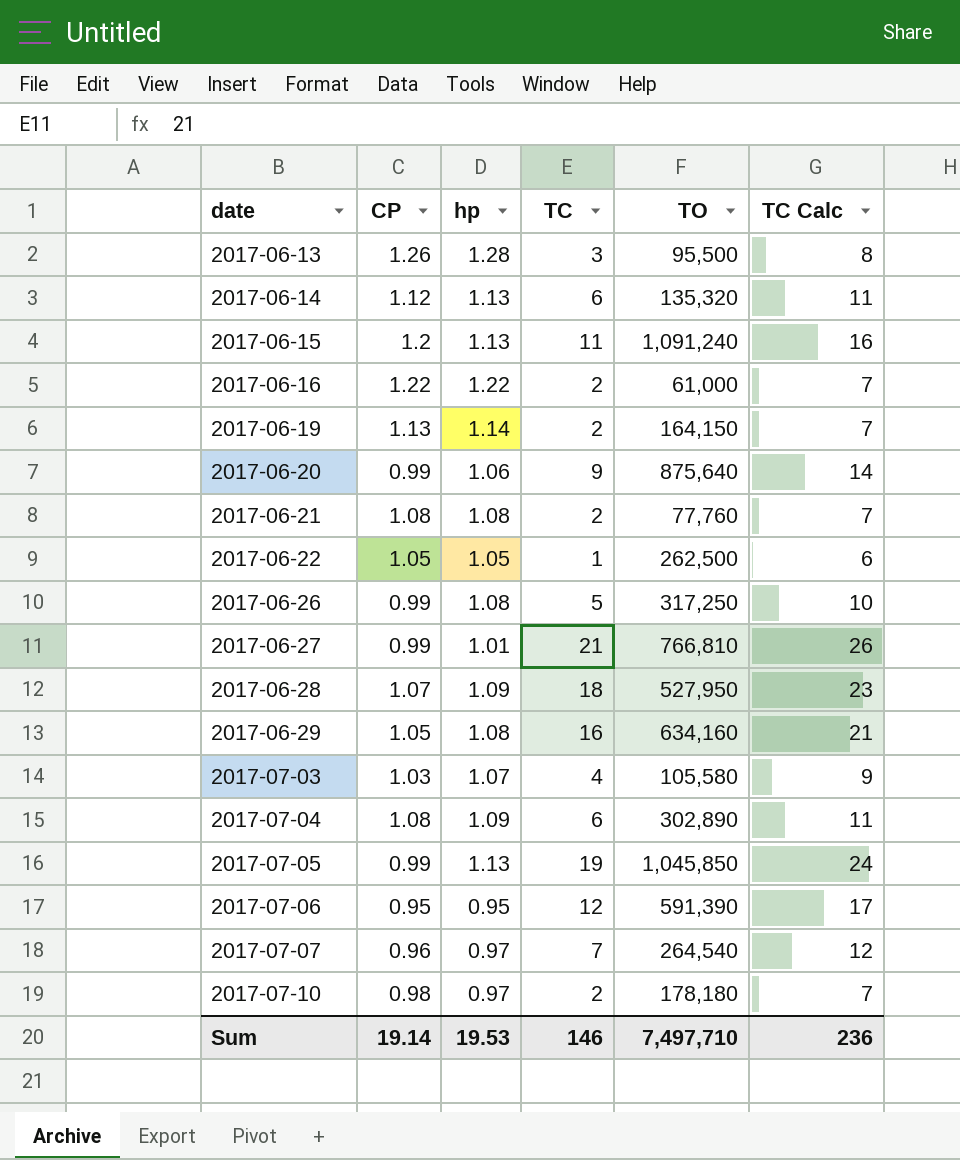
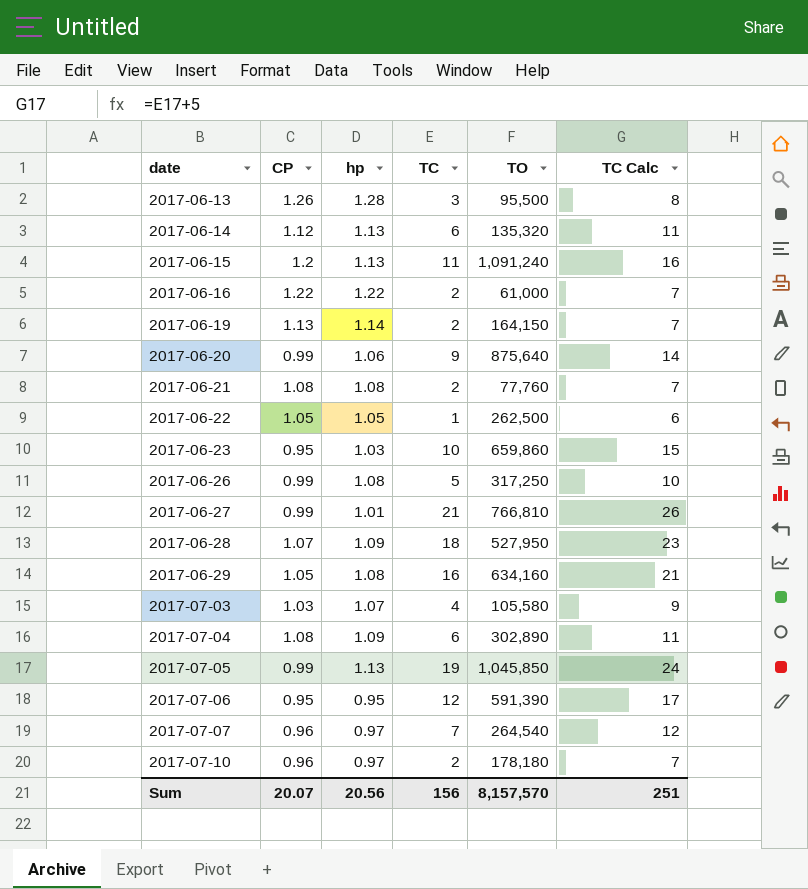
row 2017-06-23: none -> 0.95 | 1.03 | 10 | 659,860 | 15
2017-07-10 | CP: 0.98 -> 0.96
Sum | CP: 19.14 -> 20.07
Sum | hp: 19.53 -> 20.56
Sum | TC: 146 -> 156
Sum | TO: 7,497,710 -> 8,157,570
Sum | TC Calc: 236 -> 251

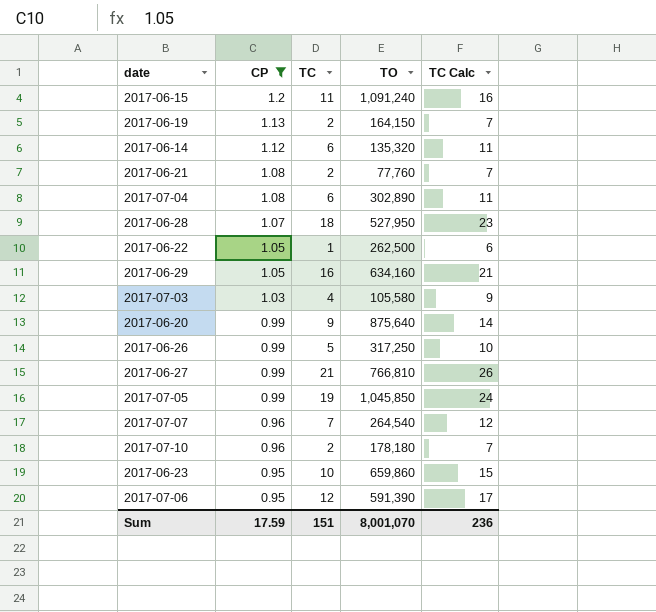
filter: none -> CP <= 1.2
row order: date ascending -> CP descending
column hp | position: 3 -> none
Sum | CP: 20.07 -> 17.59
Sum | TC: 156 -> 151
Sum | TO: 8,157,570 -> 8,001,070
Sum | TC Calc: 251 -> 236

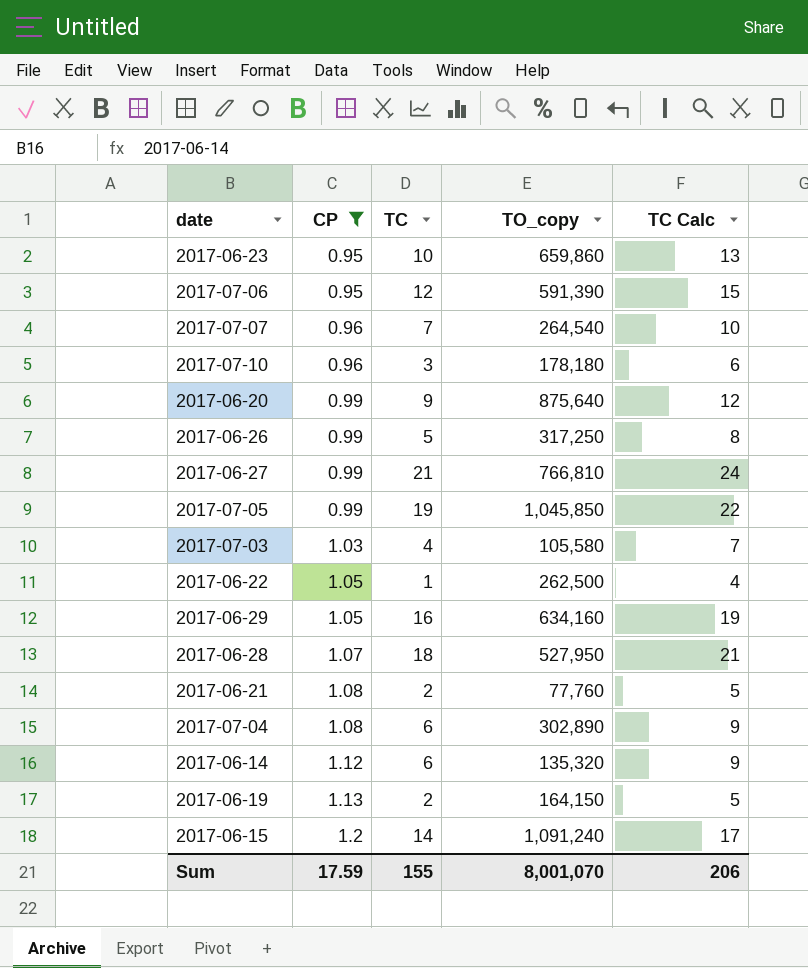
row order: CP descending -> CP ascending
column name: TO -> TO_copy
column TC Calc | formula: [TC] + 5 -> [TC] + 3
2017-07-10 | TC: 2 -> 3
2017-06-15 | TC: 11 -> 14
Sum | TC: 151 -> 155
Sum | TC Calc: 236 -> 206

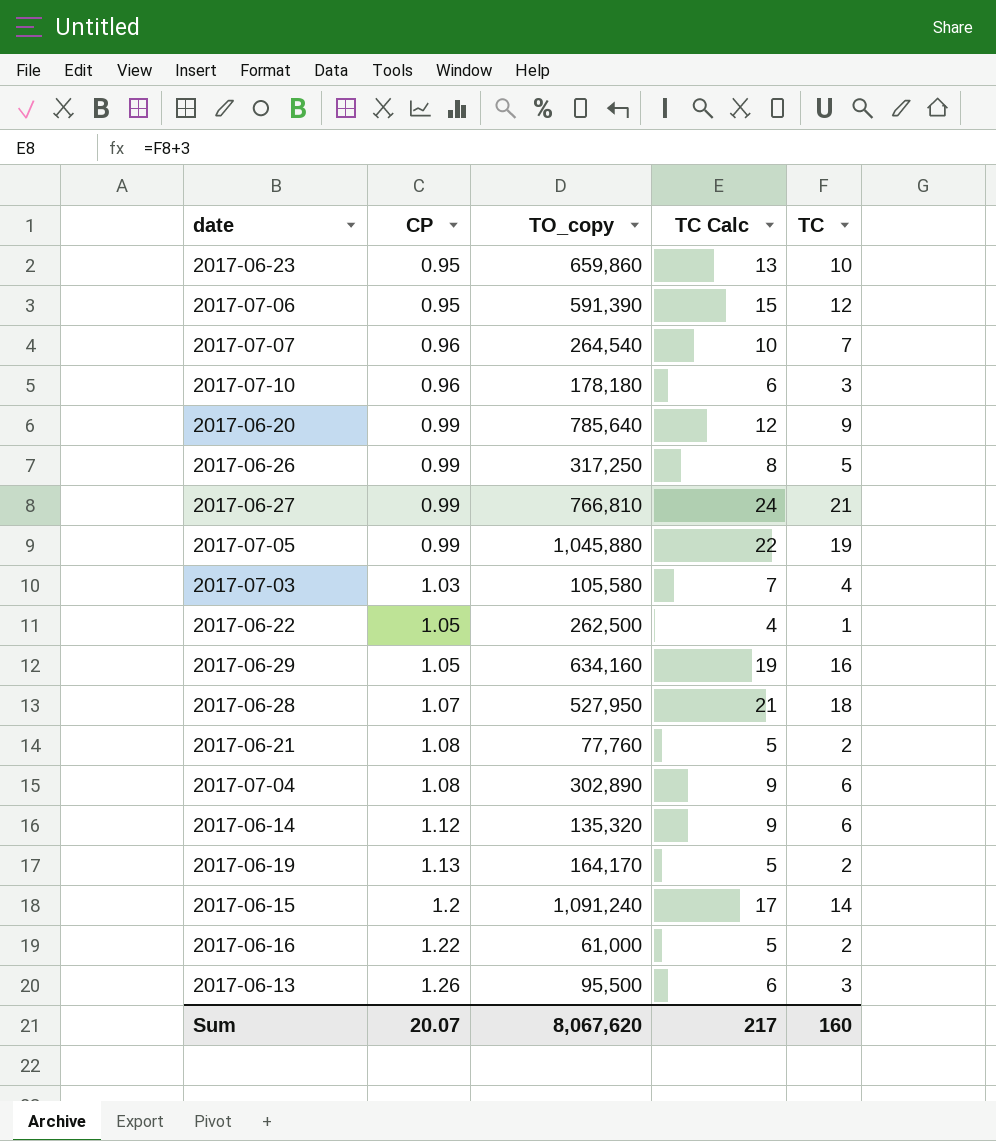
filter: CP <= 1.2 -> none
column TC | position: 3 -> 5
2017-06-20 | TO_copy: 875,640 -> 785,640
2017-07-05 | TO_copy: 1,045,850 -> 1,045,880
2017-06-19 | TO_copy: 164,150 -> 164,170
Sum | CP: 17.59 -> 20.07
Sum | TO_copy: 8,001,070 -> 8,067,620
Sum | TC Calc: 206 -> 217
Sum | TC: 155 -> 160

